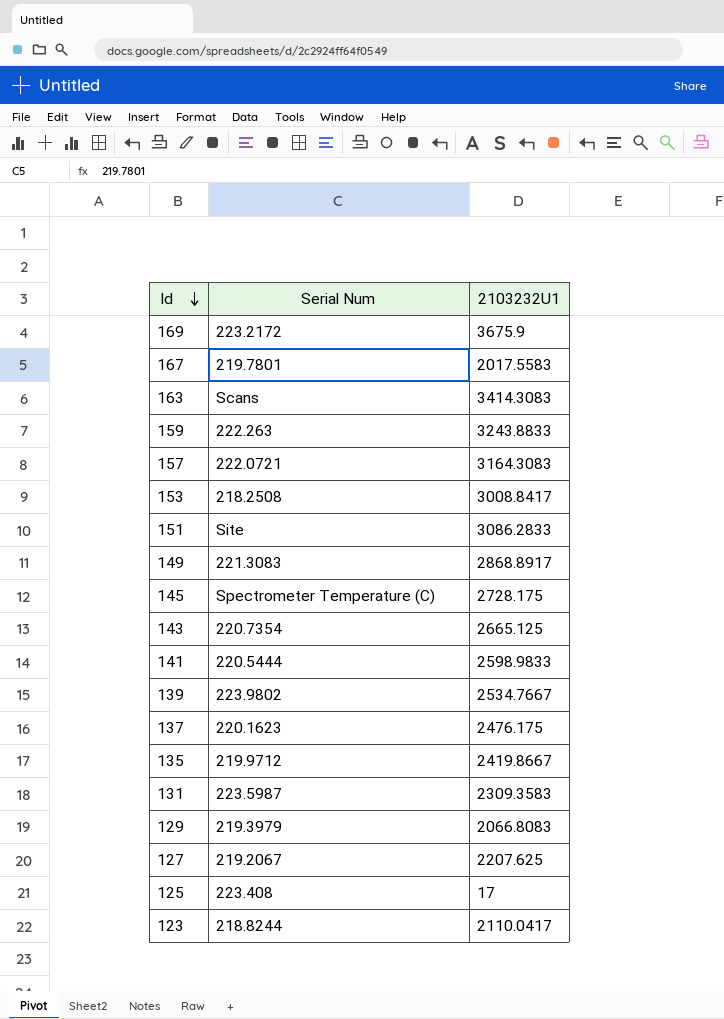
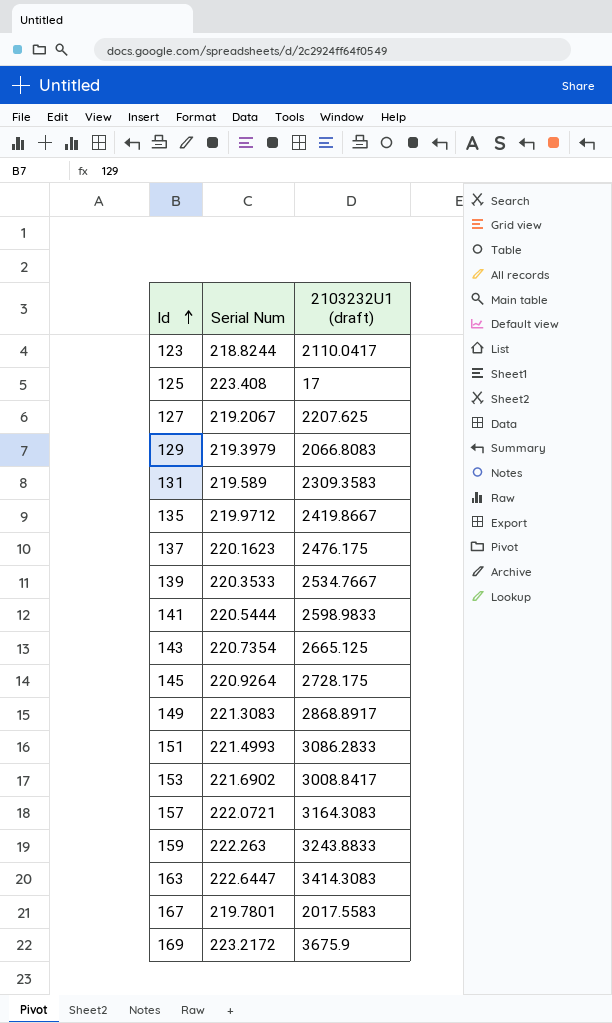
row order: Id descending -> Id ascending
column name: 2103232U1 -> 2103232U1 (draft)
131 | Serial Num: 223.5987 -> 219.589
139 | Serial Num: 223.9802 -> 220.3533
145 | Serial Num: Spectrometer Temperature (C) -> 220.9264
151 | Serial Num: Site -> 221.4993
153 | Serial Num: 218.2508 -> 221.6902
163 | Serial Num: Scans -> 222.6447

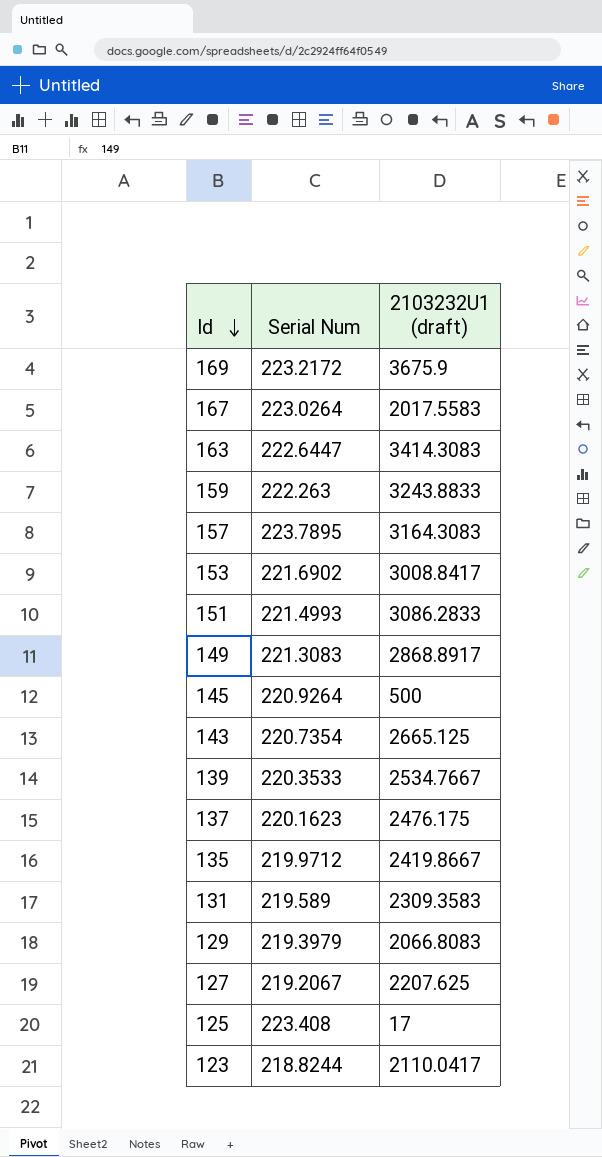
row order: Id ascending -> Id descending
row 141: 220.5444 | 2598.9833 -> none
167 | Serial Num: 219.7801 -> 223.0264
157 | Serial Num: 222.0721 -> 223.7895
145 | 2103232U1 (draft): 2728.175 -> 500

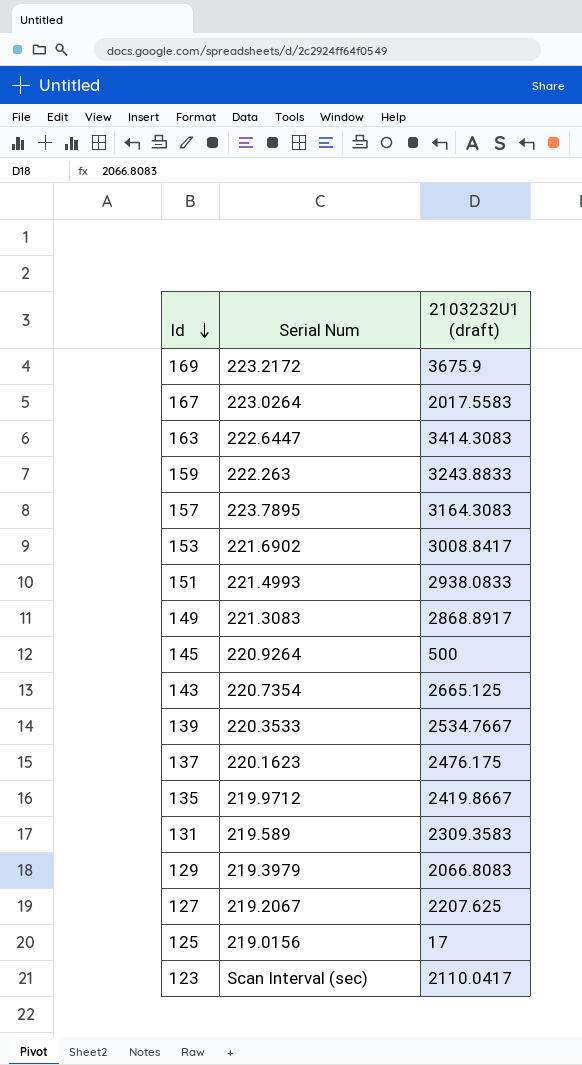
151 | 2103232U1 (draft): 3086.2833 -> 2938.0833
125 | Serial Num: 223.408 -> 219.0156
123 | Serial Num: 218.8244 -> Scan Interval (sec)

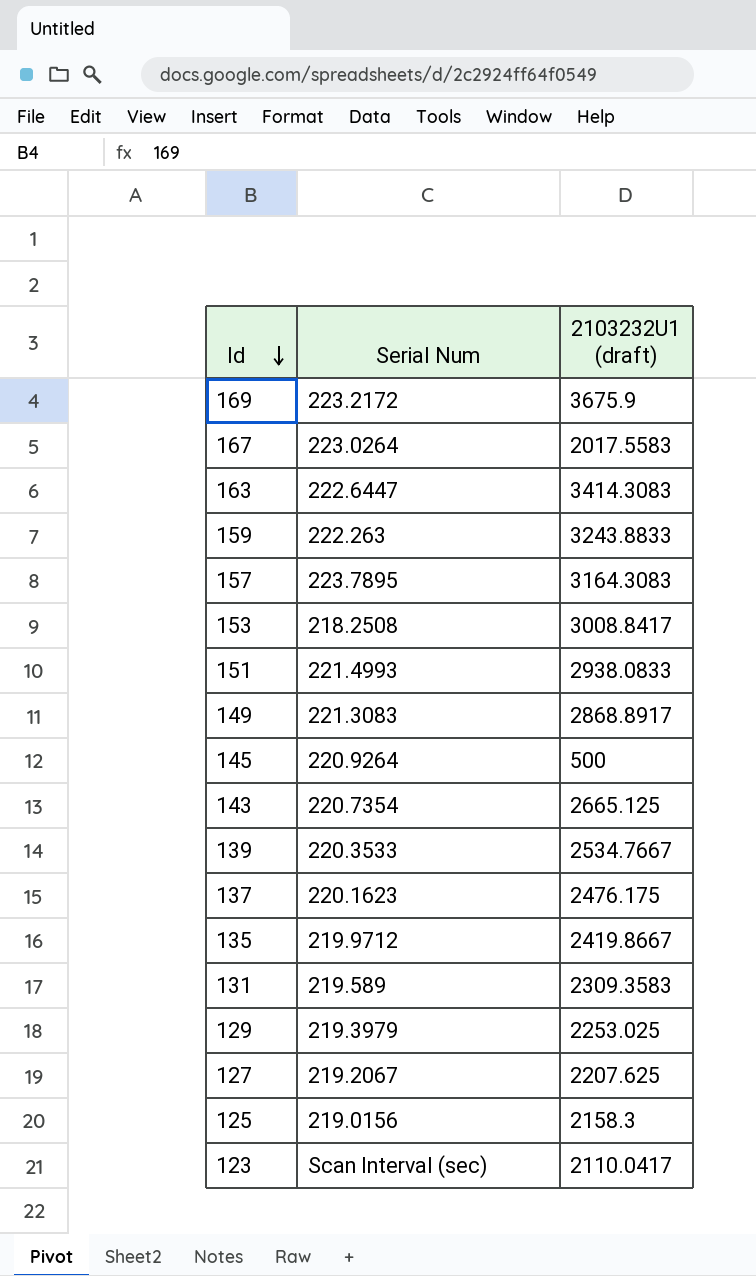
153 | Serial Num: 221.6902 -> 218.2508
129 | 2103232U1 (draft): 2066.8083 -> 2253.025
125 | 2103232U1 (draft): 17 -> 2158.3

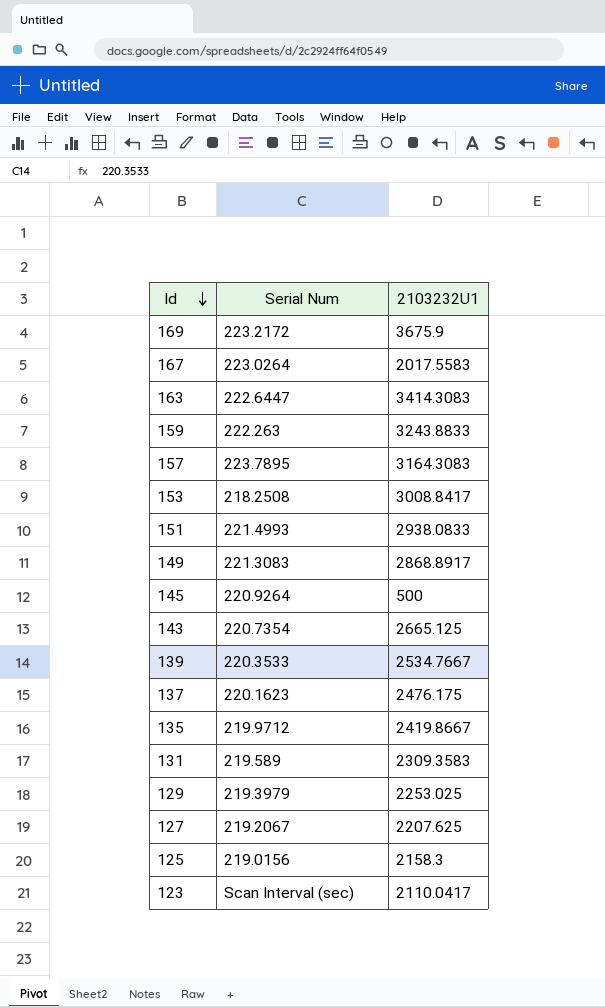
column name: 2103232U1 (draft) -> 2103232U1

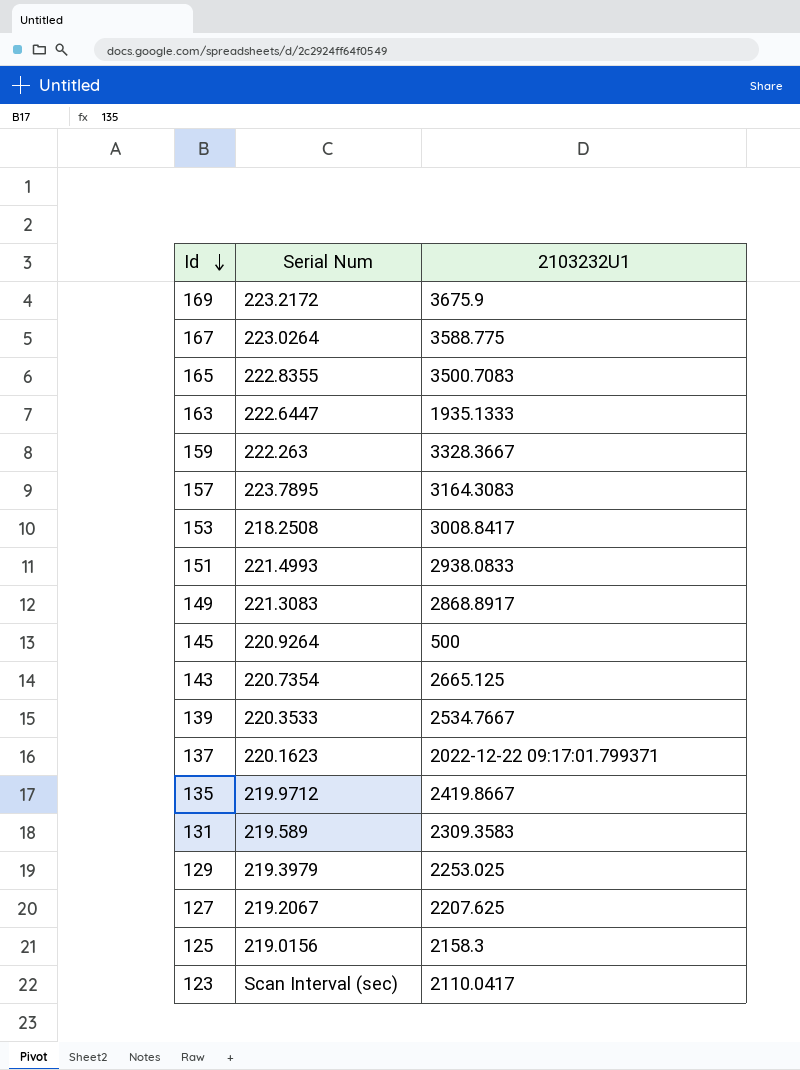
167 | 2103232U1: 2017.5583 -> 3588.775
row 165: none -> 222.8355 | 3500.7083
163 | 2103232U1: 3414.3083 -> 1935.1333
159 | 2103232U1: 3243.8833 -> 3328.3667
137 | 2103232U1: 2476.175 -> 2022-12-22 09:17:01.799371

